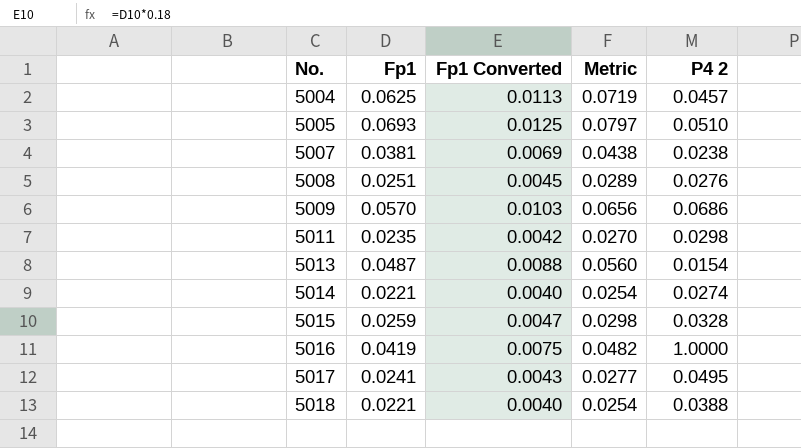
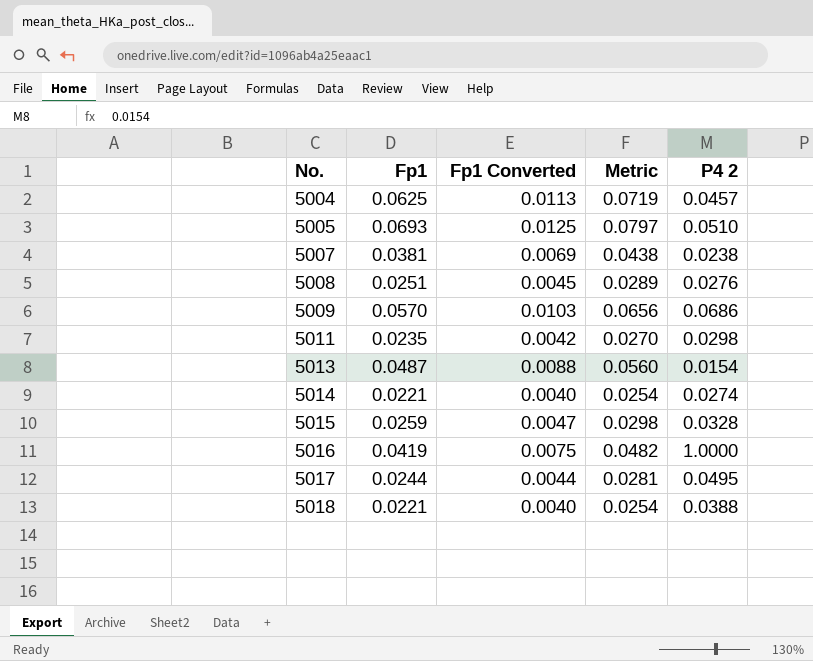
5017 | Fp1: 0.0241 -> 0.0244
5017 | Fp1 Converted: 0.0043 -> 0.0044
5017 | Metric: 0.0277 -> 0.0281

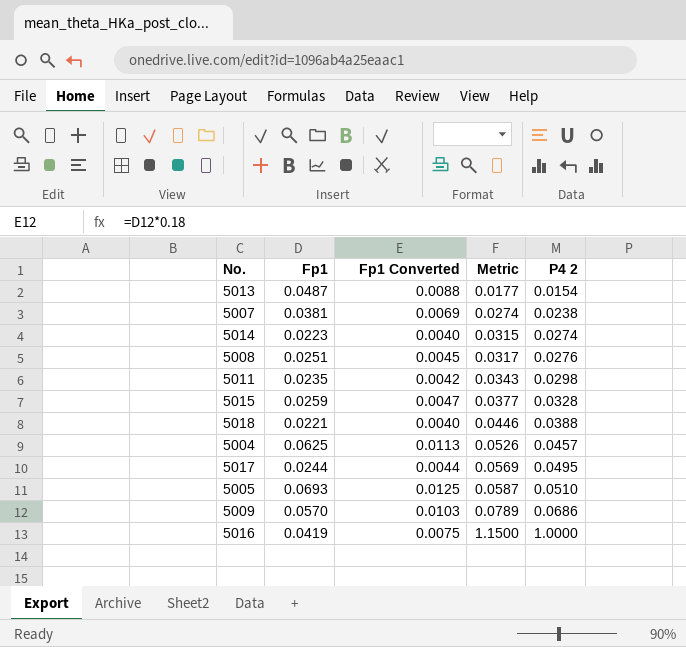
row order: No. ascending -> Metric ascending
column Metric | formula: [Fp1] * 1.15 -> [P4 2] * 1.15
5014 | Fp1: 0.0221 -> 0.0223

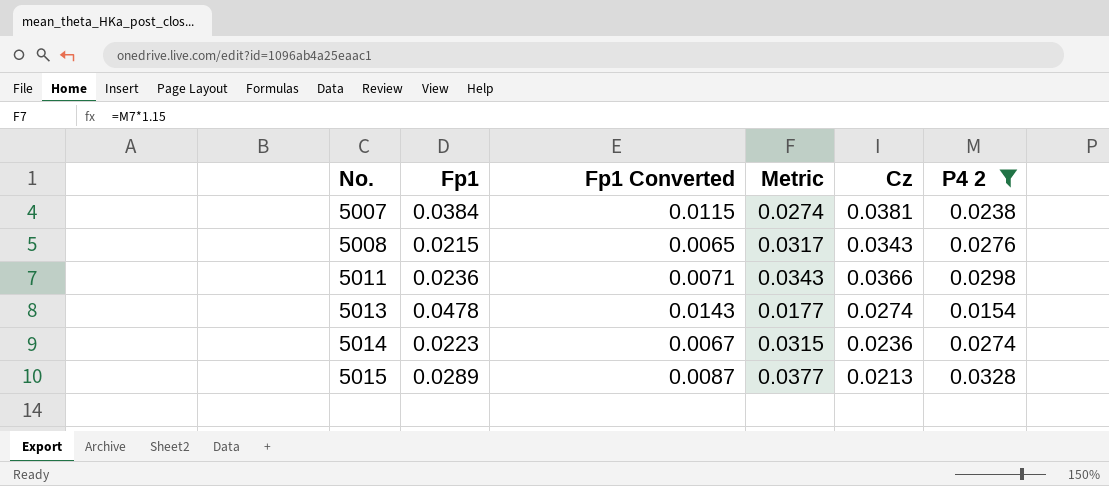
filter: none -> P4 2 <= 0.0328
row order: Metric ascending -> No. ascending
column Fp1 Converted | formula: [Fp1] * 0.18 -> [Fp1] * 0.3
column Cz | position: none -> 5
5007 | Fp1: 0.0381 -> 0.0384
5008 | Fp1: 0.0251 -> 0.0215
5011 | Fp1: 0.0235 -> 0.0236
5013 | Fp1: 0.0487 -> 0.0478
5015 | Fp1: 0.0259 -> 0.0289

